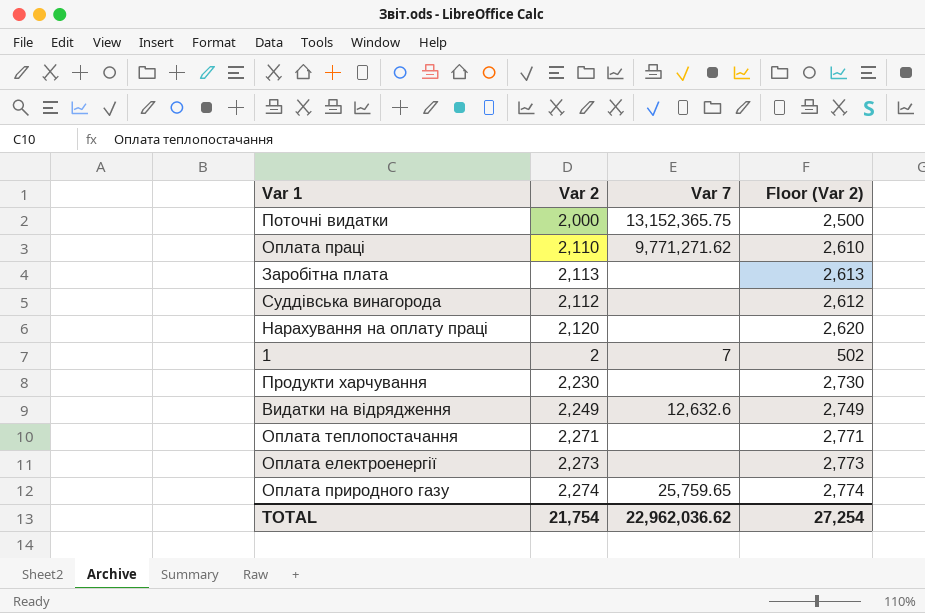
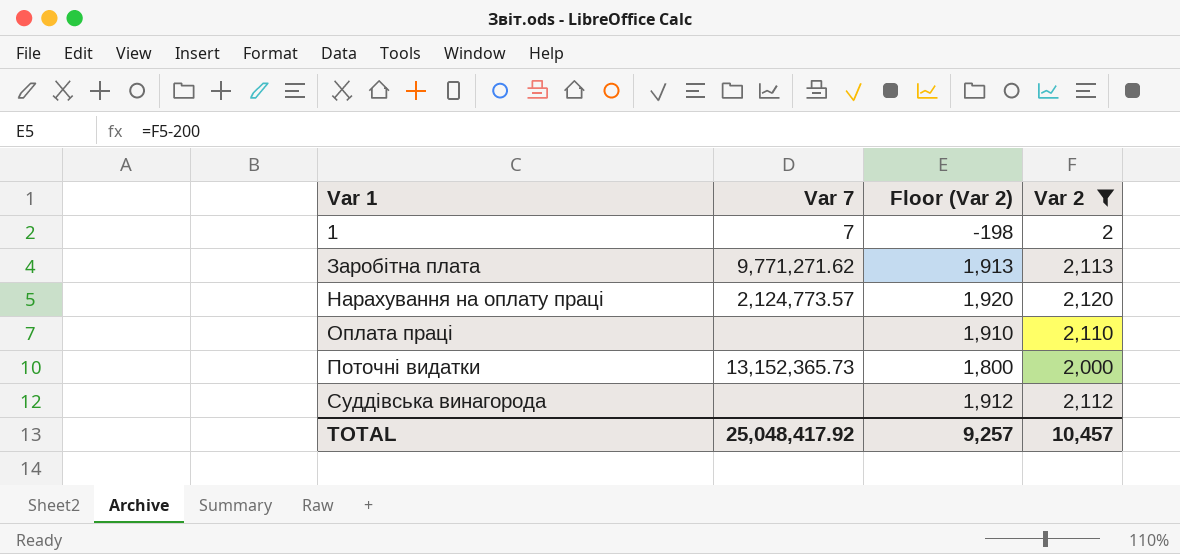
filter: none -> Var 2 <= 2,120
row order: none -> Var 1 ascending
column Floor (Var 2) | formula: [Var 2] + 500 -> [Var 2] - 200
column Var 2 | position: 2 -> 4
Заробітна плата | Var 7: none -> 9,771,271.62
Нарахування на оплату праці | Var 7: none -> 2,124,773.57
Оплата праці | Var 7: 9,771,271.62 -> none
Поточні видатки | Var 7: 13,152,365.75 -> 13,152,365.73
TOTAL | Var 7: 22,962,036.62 -> 25,048,417.92
TOTAL | Floor (Var 2): 27,254 -> 9,257
TOTAL | Var 2: 21,754 -> 10,457

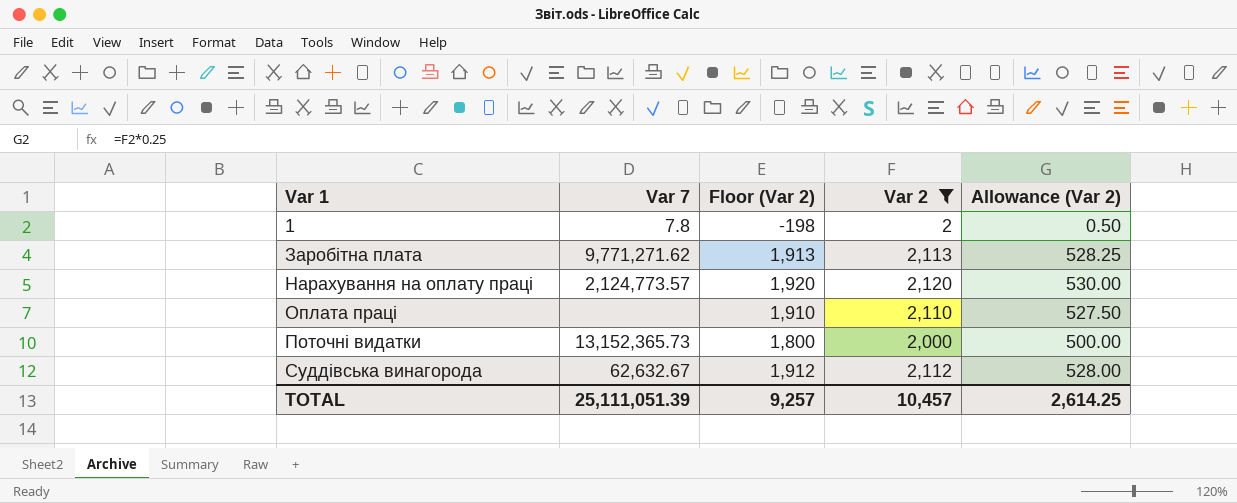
column Allowance (Var 2) | formula: none -> [Var 2] * 0.25
1 | Var 7: 7 -> 7.8
Суддівська винагорода | Var 7: none -> 62,632.67
TOTAL | Var 7: 25,048,417.92 -> 25,111,051.39

